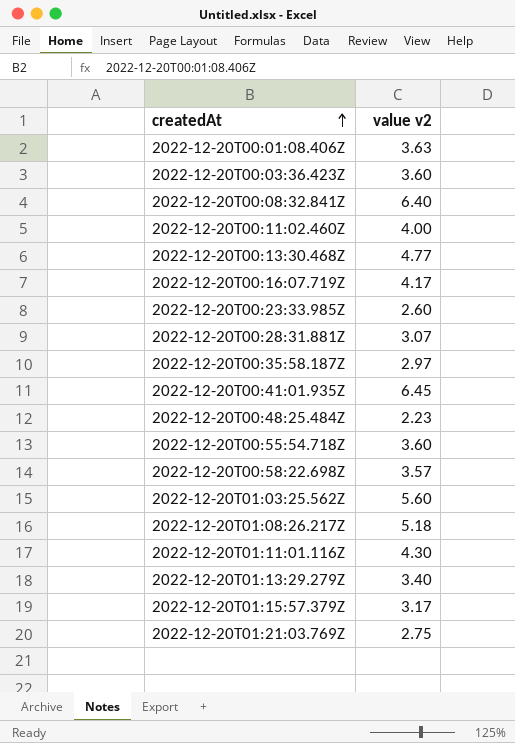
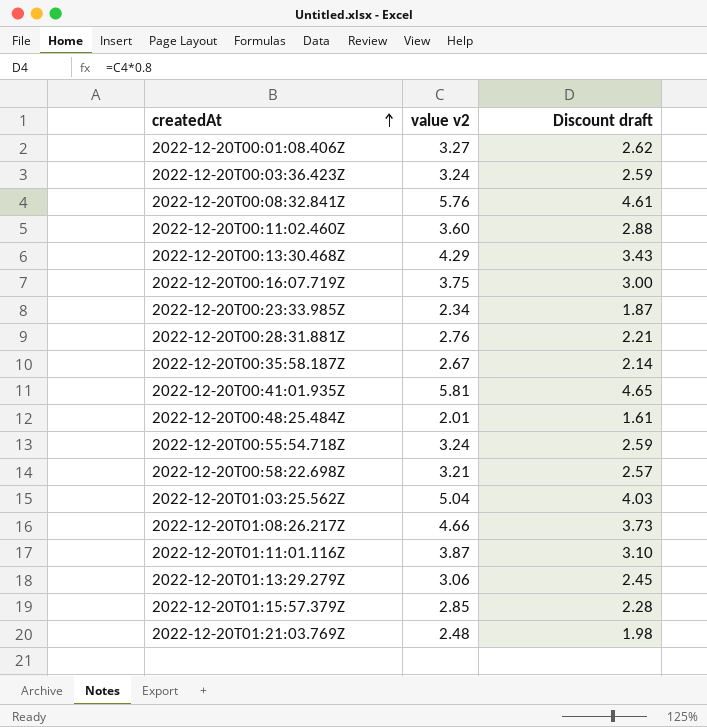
column Discount draft | formula: none -> [value v2] * 0.8
2022-12-20T00:01:08.406Z | value v2: 3.63 -> 3.27
2022-12-20T00:03:36.423Z | value v2: 3.60 -> 3.24
2022-12-20T00:08:32.841Z | value v2: 6.40 -> 5.76
2022-12-20T00:11:02.460Z | value v2: 4.00 -> 3.60
2022-12-20T00:13:30.468Z | value v2: 4.77 -> 4.29
2022-12-20T00:16:07.719Z | value v2: 4.17 -> 3.75
2022-12-20T00:23:33.985Z | value v2: 2.60 -> 2.34
2022-12-20T00:28:31.881Z | value v2: 3.07 -> 2.76
2022-12-20T00:35:58.187Z | value v2: 2.97 -> 2.67
2022-12-20T00:41:01.935Z | value v2: 6.45 -> 5.81
2022-12-20T00:48:25.484Z | value v2: 2.23 -> 2.01
2022-12-20T00:55:54.718Z | value v2: 3.60 -> 3.24
2022-12-20T00:58:22.698Z | value v2: 3.57 -> 3.21
2022-12-20T01:03:25.562Z | value v2: 5.60 -> 5.04
2022-12-20T01:08:26.217Z | value v2: 5.18 -> 4.66
2022-12-20T01:11:01.116Z | value v2: 4.30 -> 3.87
2022-12-20T01:13:29.279Z | value v2: 3.40 -> 3.06
2022-12-20T01:15:57.379Z | value v2: 3.17 -> 2.85
2022-12-20T01:21:03.769Z | value v2: 2.75 -> 2.48

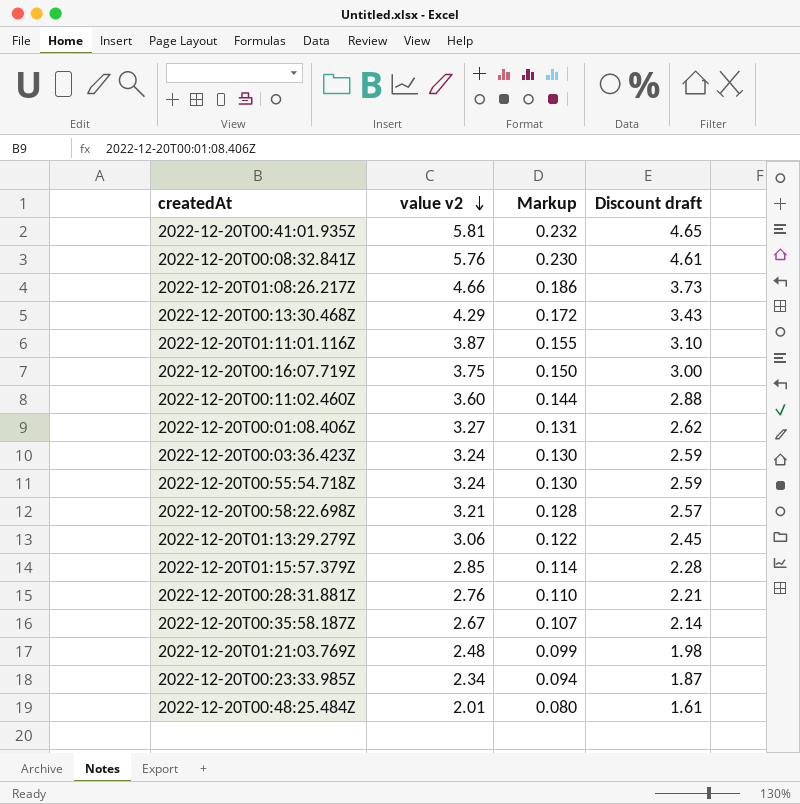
row order: createdAt ascending -> value v2 descending
column Markup | formula: none -> [value v2] * 0.04
row 2022-12-20T01:03:25.562Z: 5.04 | 4.03 -> none

